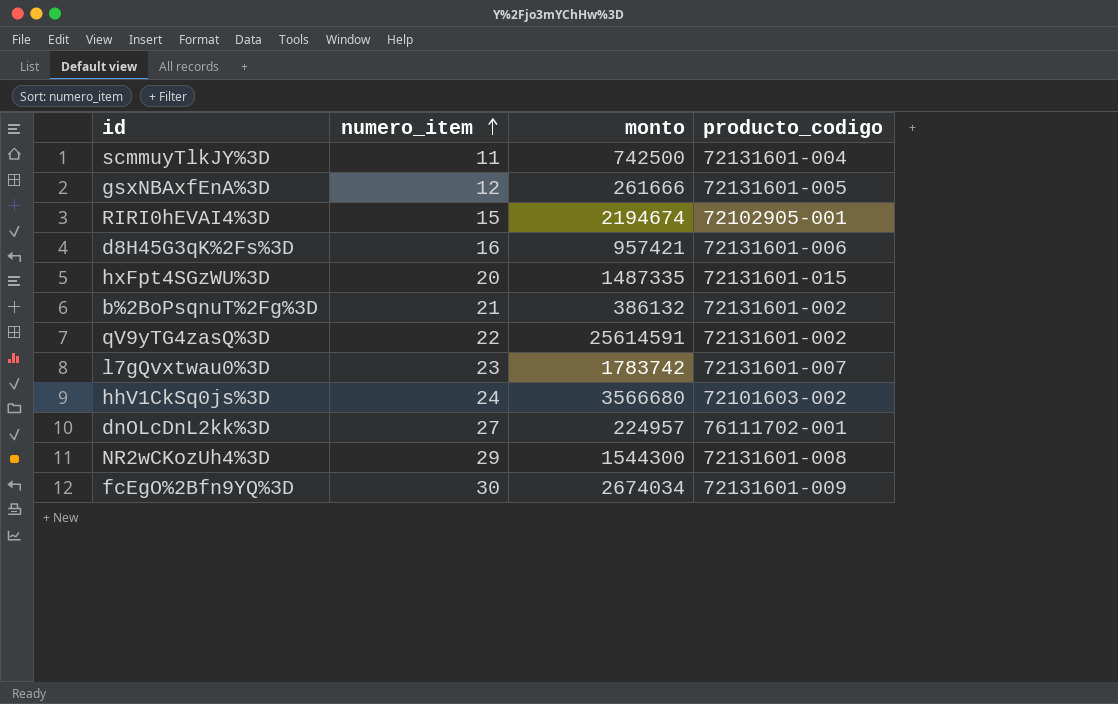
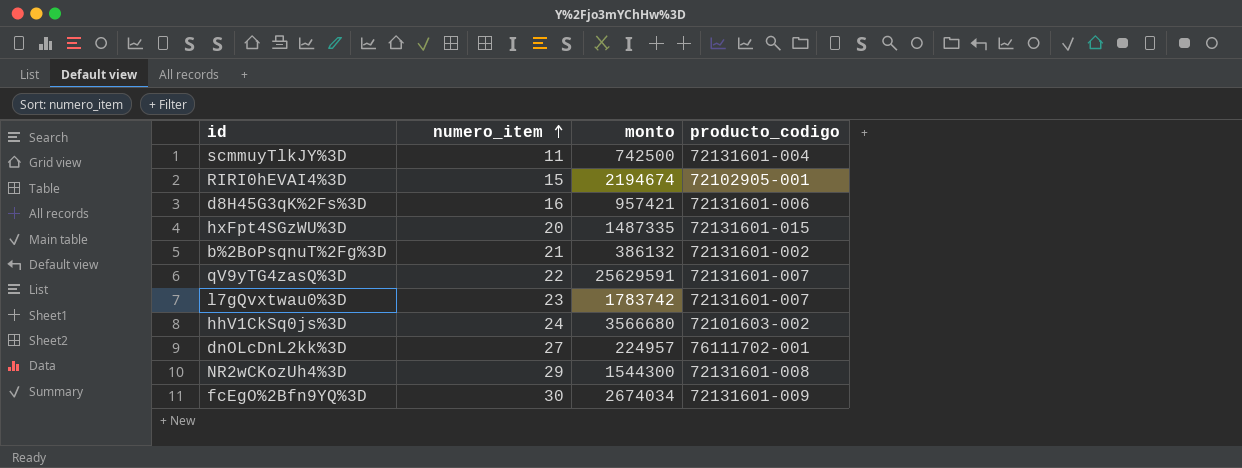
row gsxNBAxfEnA%3D: 12 | 261666 | 72131601-005 -> none
qV9yTG4zasQ%3D | monto: 25614591 -> 25629591
qV9yTG4zasQ%3D | producto_codigo: 72131601-002 -> 72131601-007

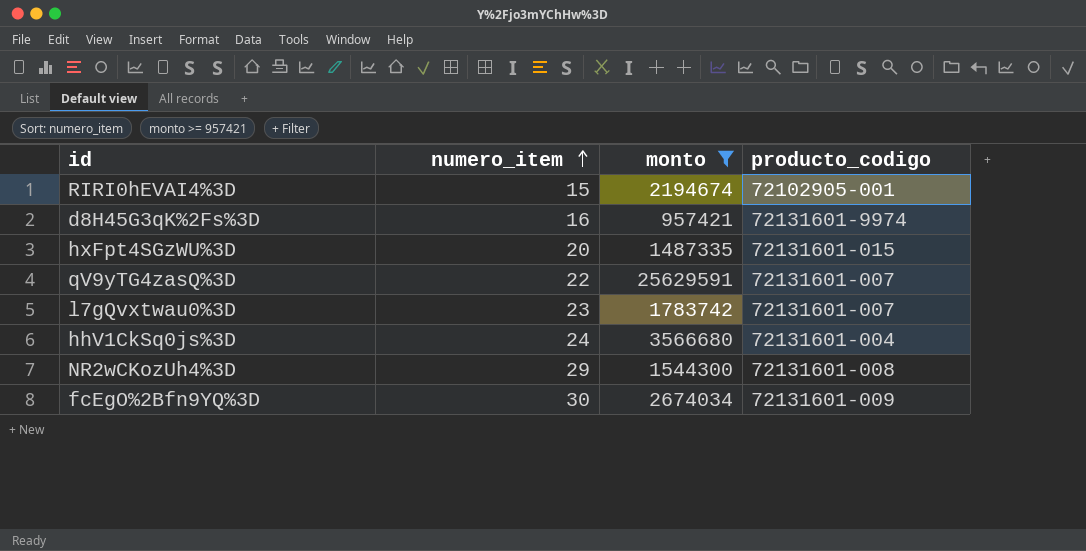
filter: none -> monto >= 957421
d8H45G3qK%2Fs%3D | producto_codigo: 72131601-006 -> 72131601-9974
hhV1CkSq0js%3D | producto_codigo: 72101603-002 -> 72131601-004

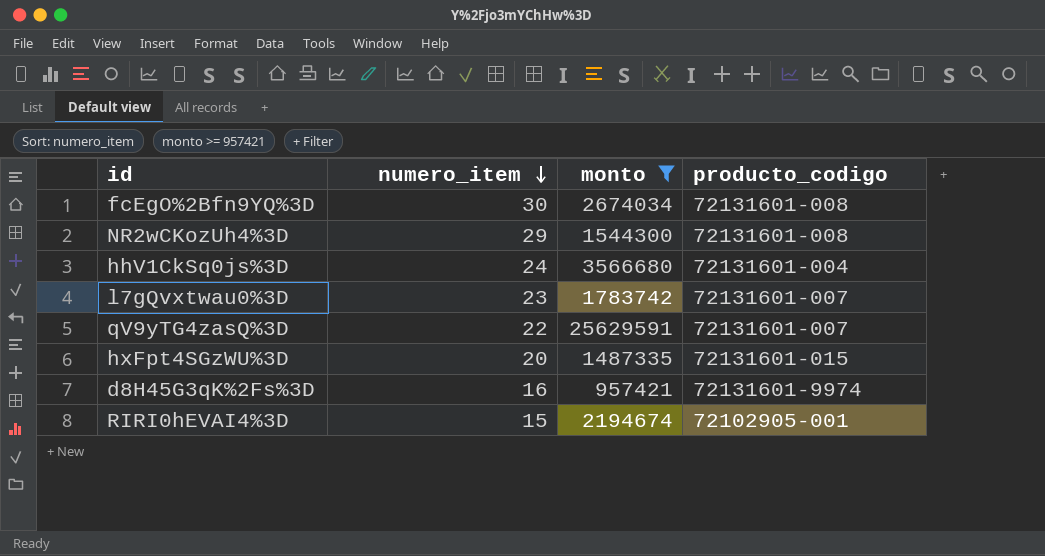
row order: numero_item ascending -> numero_item descending
fcEgO%2Bfn9YQ%3D | producto_codigo: 72131601-009 -> 72131601-008

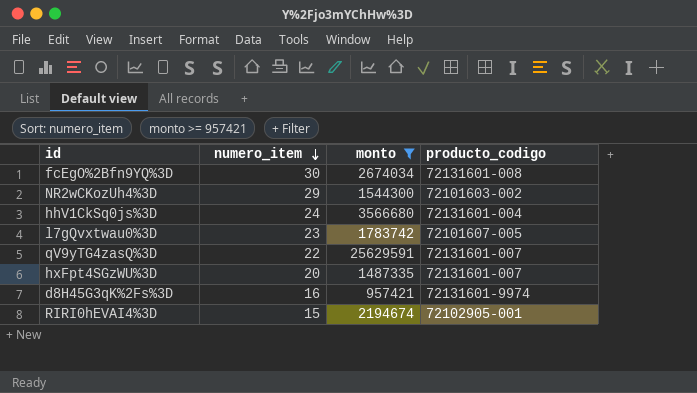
NR2wCKozUh4%3D | producto_codigo: 72131601-008 -> 72101603-002
l7gQvxtwau0%3D | producto_codigo: 72131601-007 -> 72101607-005
hxFpt4SGzWU%3D | producto_codigo: 72131601-015 -> 72131601-007

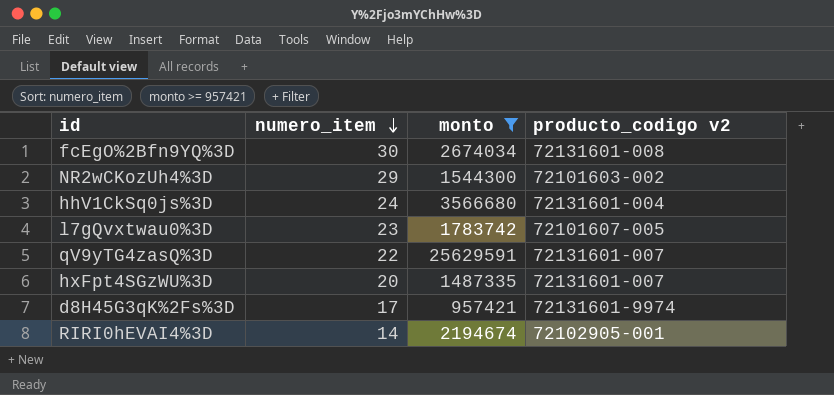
column name: producto_codigo -> producto_codigo v2
d8H45G3qK%2Fs%3D | numero_item: 16 -> 17
RIRI0hEVAI4%3D | numero_item: 15 -> 14

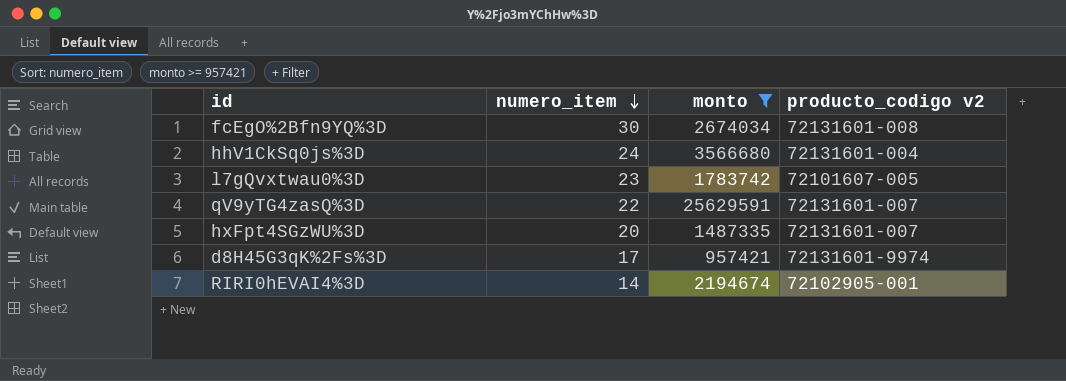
row NR2wCKozUh4%3D: 29 | 1544300 | 72101603-002 -> none

